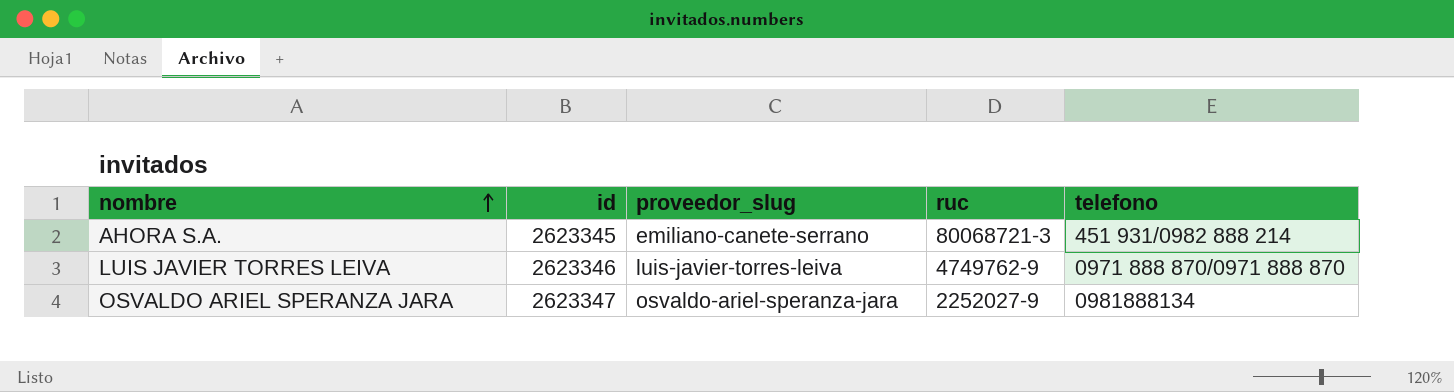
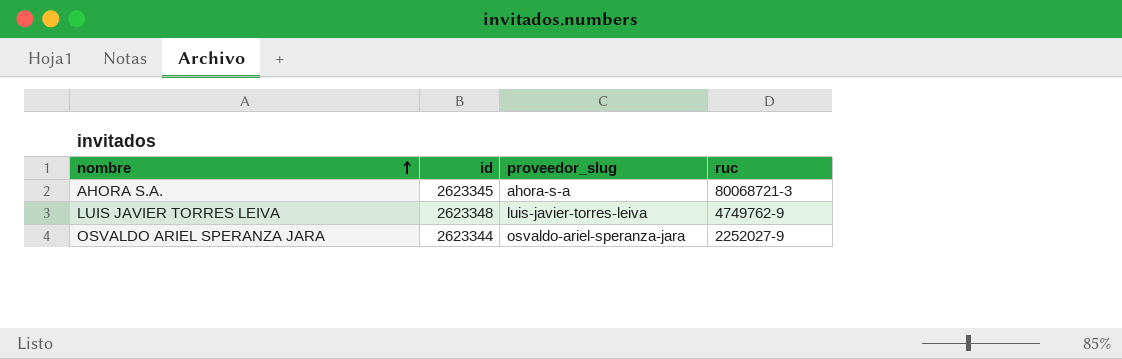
column telefono | position: 5 -> none
AHORA S.A. | proveedor_slug: emiliano-canete-serrano -> ahora-s-a
LUIS JAVIER TORRES LEIVA | id: 2623346 -> 2623348
OSVALDO ARIEL SPERANZA JARA | id: 2623347 -> 2623344

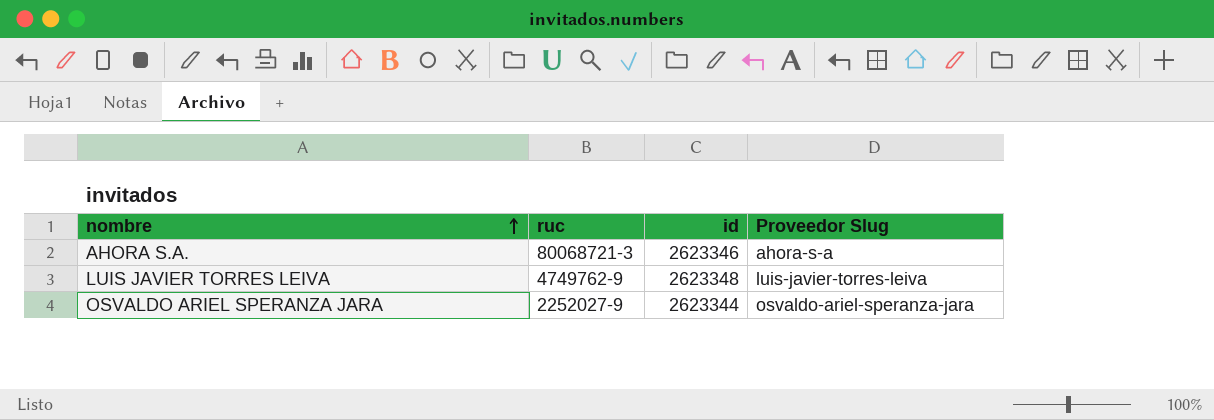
column ruc | position: 4 -> 2
column name: proveedor_slug -> Proveedor Slug
AHORA S.A. | id: 2623345 -> 2623346

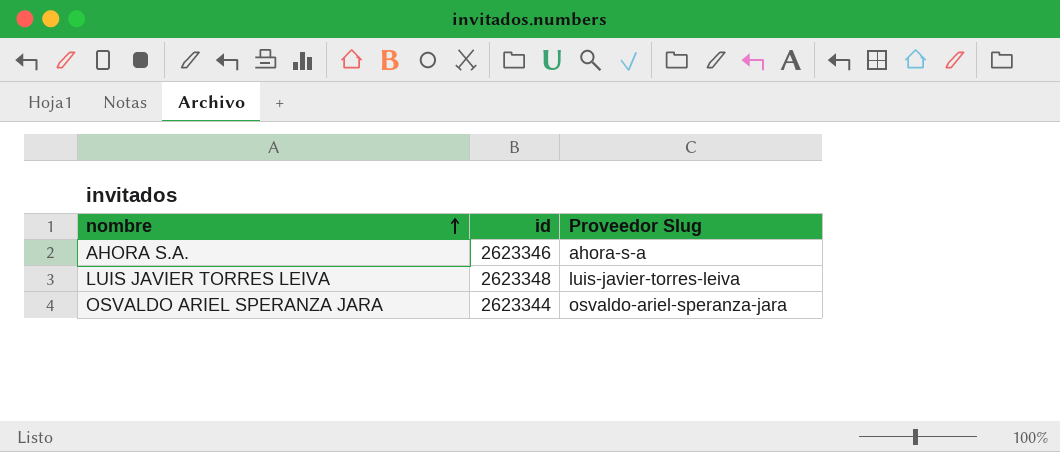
column ruc | position: 2 -> none

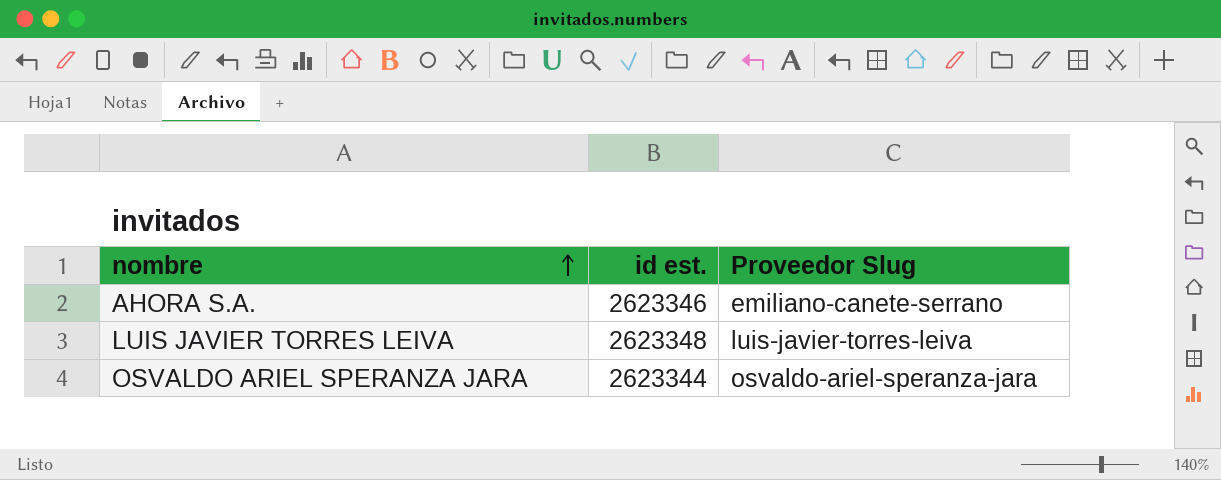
column name: id -> id est.
AHORA S.A. | Proveedor Slug: ahora-s-a -> emiliano-canete-serrano

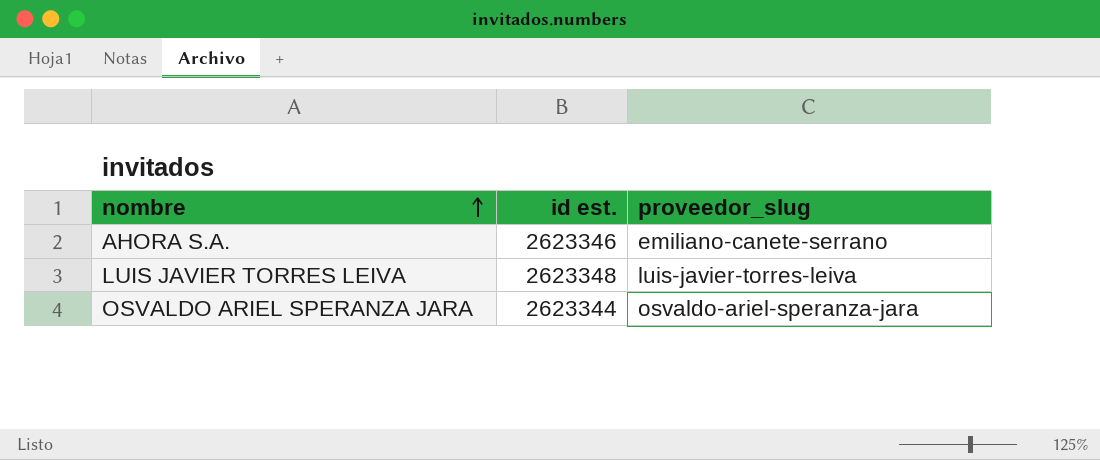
column name: Proveedor Slug -> proveedor_slug

